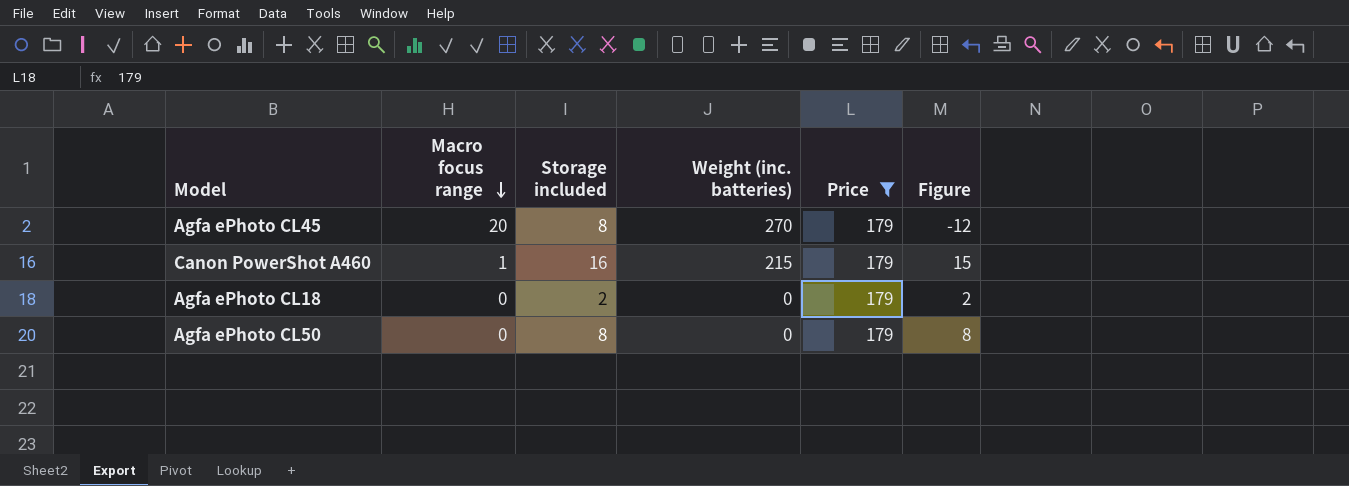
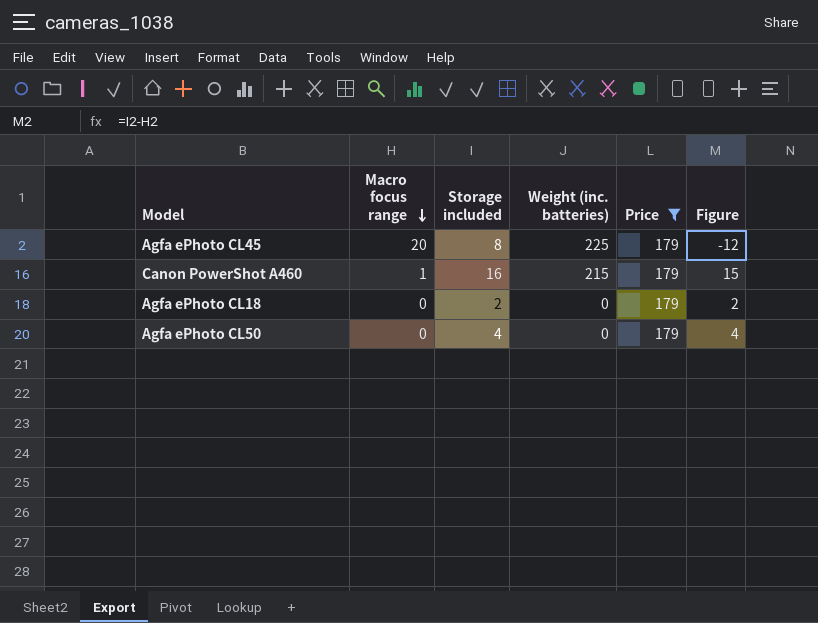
Agfa ePhoto CL45 | Weight (inc. batteries): 270 -> 225
Agfa ePhoto CL50 | Storage included: 8 -> 4
Agfa ePhoto CL50 | Figure: 8 -> 4

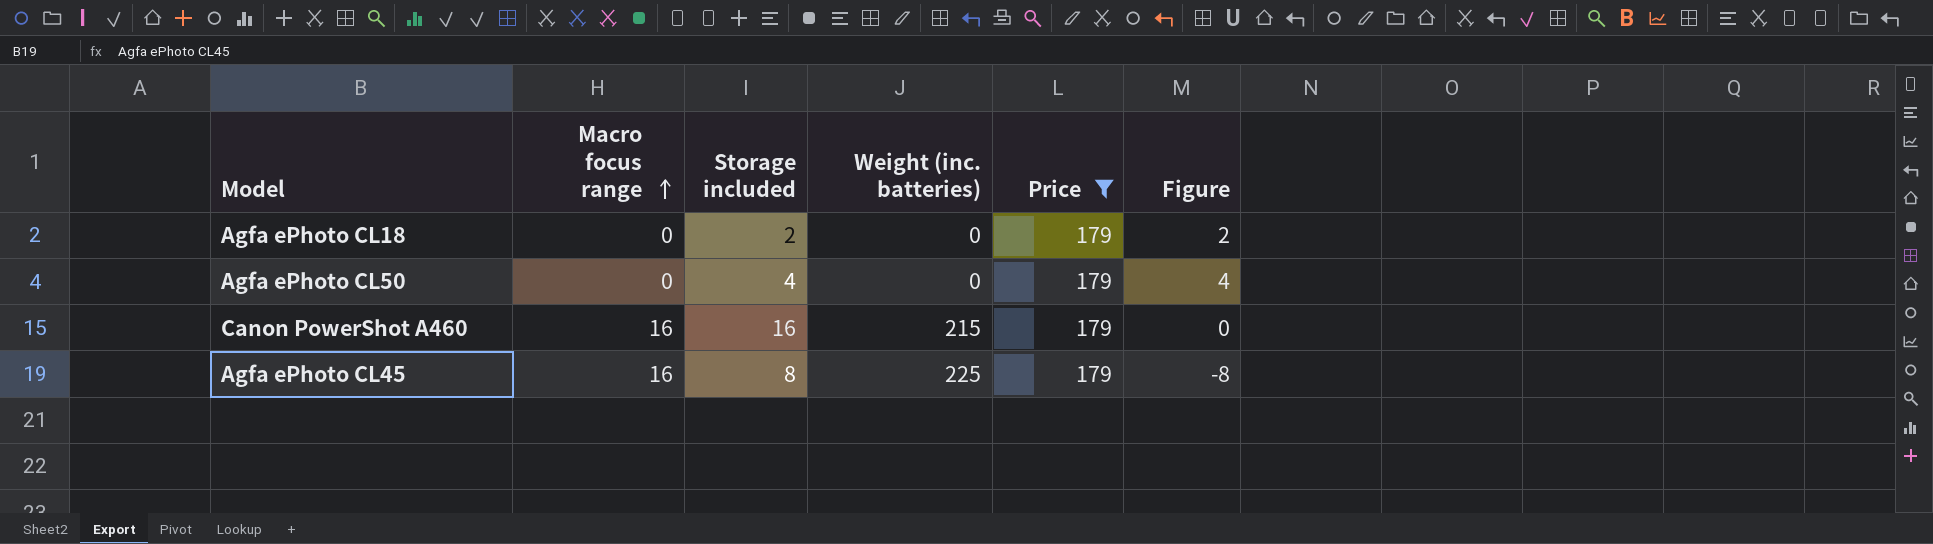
row order: Macro focus range descending -> Macro focus range ascending
Canon PowerShot A460 | Macro focus range: 1 -> 16
Canon PowerShot A460 | Figure: 15 -> 0
Agfa ePhoto CL45 | Macro focus range: 20 -> 16
Agfa ePhoto CL45 | Figure: -12 -> -8

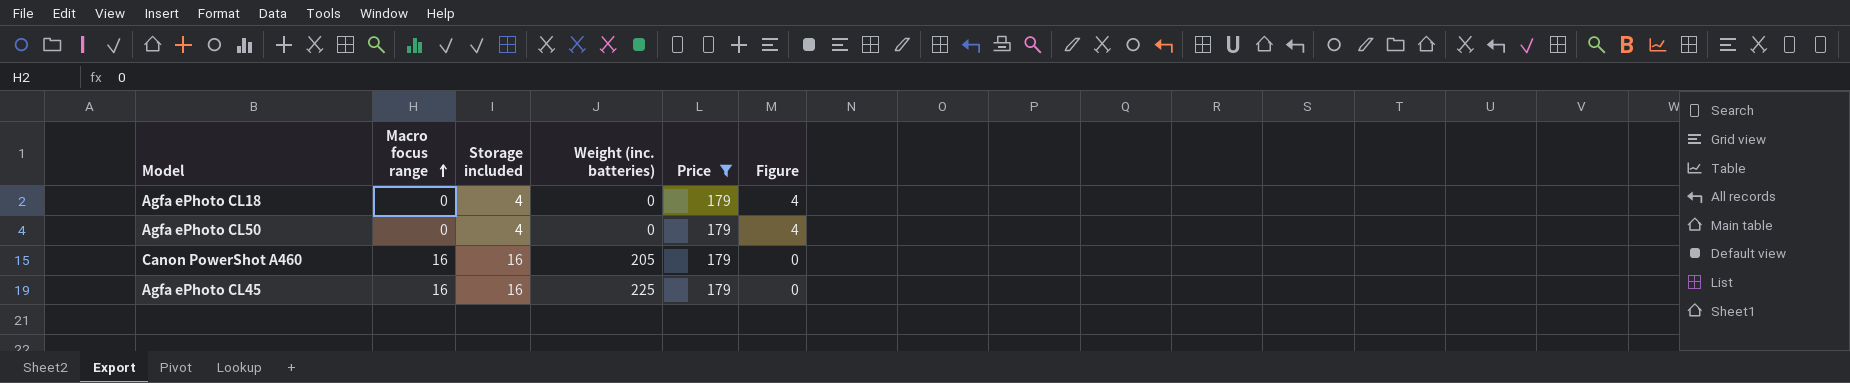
Agfa ePhoto CL18 | Storage included: 2 -> 4
Agfa ePhoto CL18 | Figure: 2 -> 4
Canon PowerShot A460 | Weight (inc. batteries): 215 -> 205
Agfa ePhoto CL45 | Storage included: 8 -> 16
Agfa ePhoto CL45 | Figure: -8 -> 0

